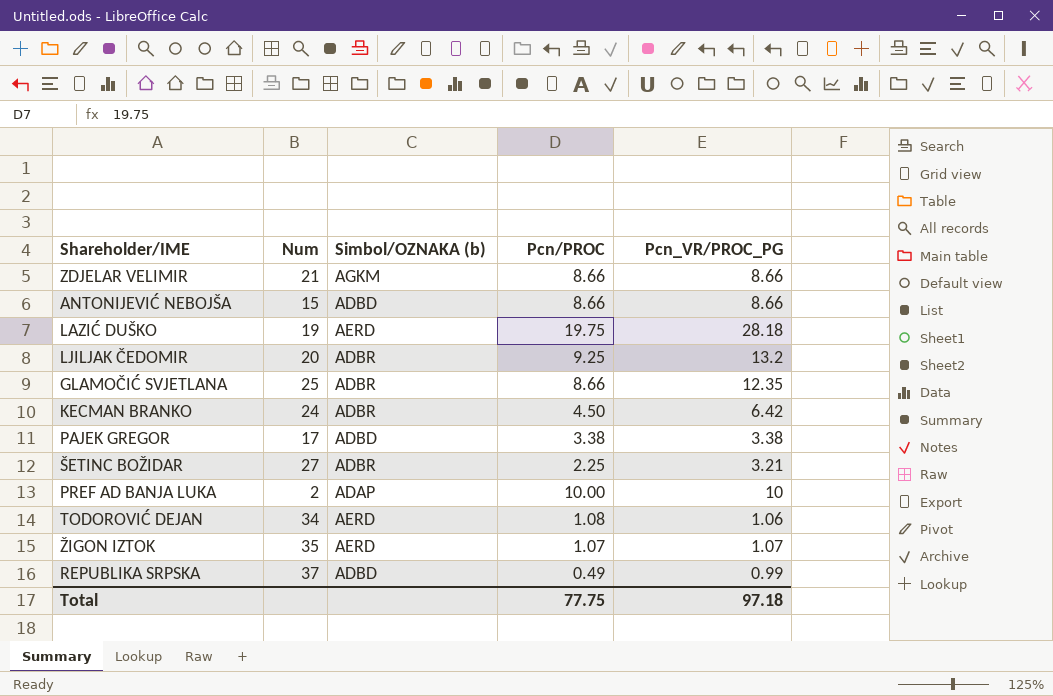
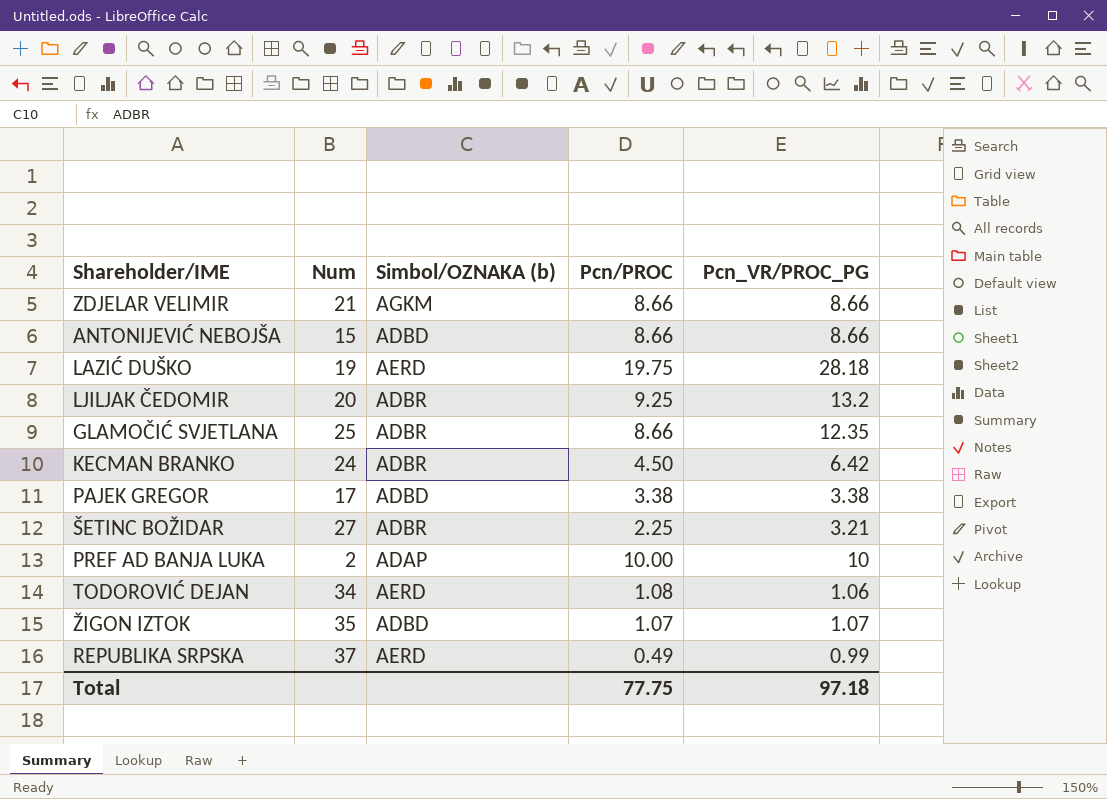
ŽIGON IZTOK | Simbol/OZNAKA (b): AERD -> ADBD
REPUBLIKA SRPSKA | Simbol/OZNAKA (b): ADBD -> AERD

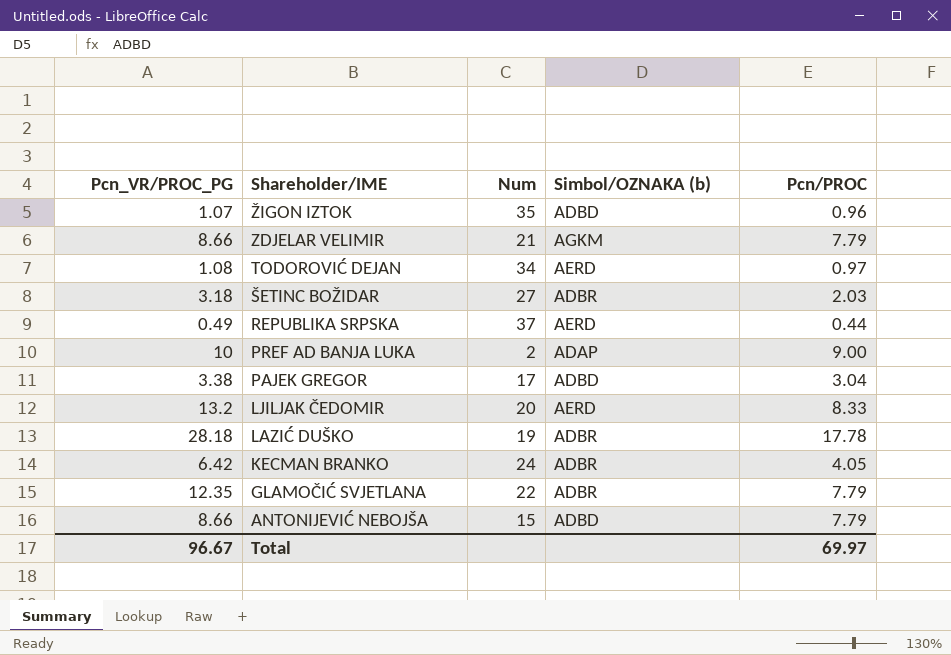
row order: none -> Shareholder/IME descending
column Pcn_VR/PROC_PG | position: 5 -> 1
ŽIGON IZTOK | Pcn/PROC: 1.07 -> 0.96
ZDJELAR VELIMIR | Pcn/PROC: 8.66 -> 7.79
TODOROVIĆ DEJAN | Pcn_VR/PROC_PG: 1.06 -> 1.08
TODOROVIĆ DEJAN | Pcn/PROC: 1.08 -> 0.97
ŠETINC BOŽIDAR | Pcn_VR/PROC_PG: 3.21 -> 3.18
ŠETINC BOŽIDAR | Pcn/PROC: 2.25 -> 2.03
REPUBLIKA SRPSKA | Pcn_VR/PROC_PG: 0.99 -> 0.49
REPUBLIKA SRPSKA | Pcn/PROC: 0.49 -> 0.44
PREF AD BANJA LUKA | Pcn/PROC: 10.00 -> 9.00
PAJEK GREGOR | Pcn/PROC: 3.38 -> 3.04
LJILJAK ČEDOMIR | Simbol/OZNAKA (b): ADBR -> AERD
LJILJAK ČEDOMIR | Pcn/PROC: 9.25 -> 8.33
LAZIĆ DUŠKO | Simbol/OZNAKA (b): AERD -> ADBR
LAZIĆ DUŠKO | Pcn/PROC: 19.75 -> 17.78
KECMAN BRANKO | Pcn/PROC: 4.50 -> 4.05
GLAMOČIĆ SVJETLANA | Num: 25 -> 22
GLAMOČIĆ SVJETLANA | Pcn/PROC: 8.66 -> 7.79
ANTONIJEVIĆ NEBOJŠA | Pcn/PROC: 8.66 -> 7.79
Total | Pcn_VR/PROC_PG: 97.18 -> 96.67
Total | Pcn/PROC: 77.75 -> 69.97

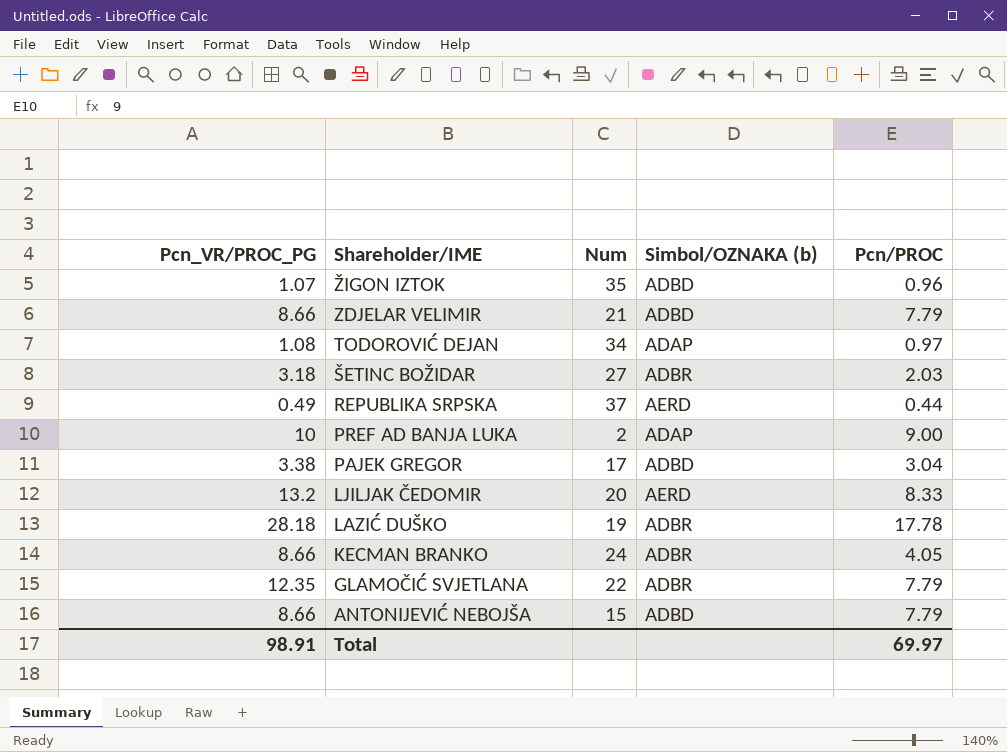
ZDJELAR VELIMIR | Simbol/OZNAKA (b): AGKM -> ADBD
TODOROVIĆ DEJAN | Simbol/OZNAKA (b): AERD -> ADAP
KECMAN BRANKO | Pcn_VR/PROC_PG: 6.42 -> 8.66
Total | Pcn_VR/PROC_PG: 96.67 -> 98.91

